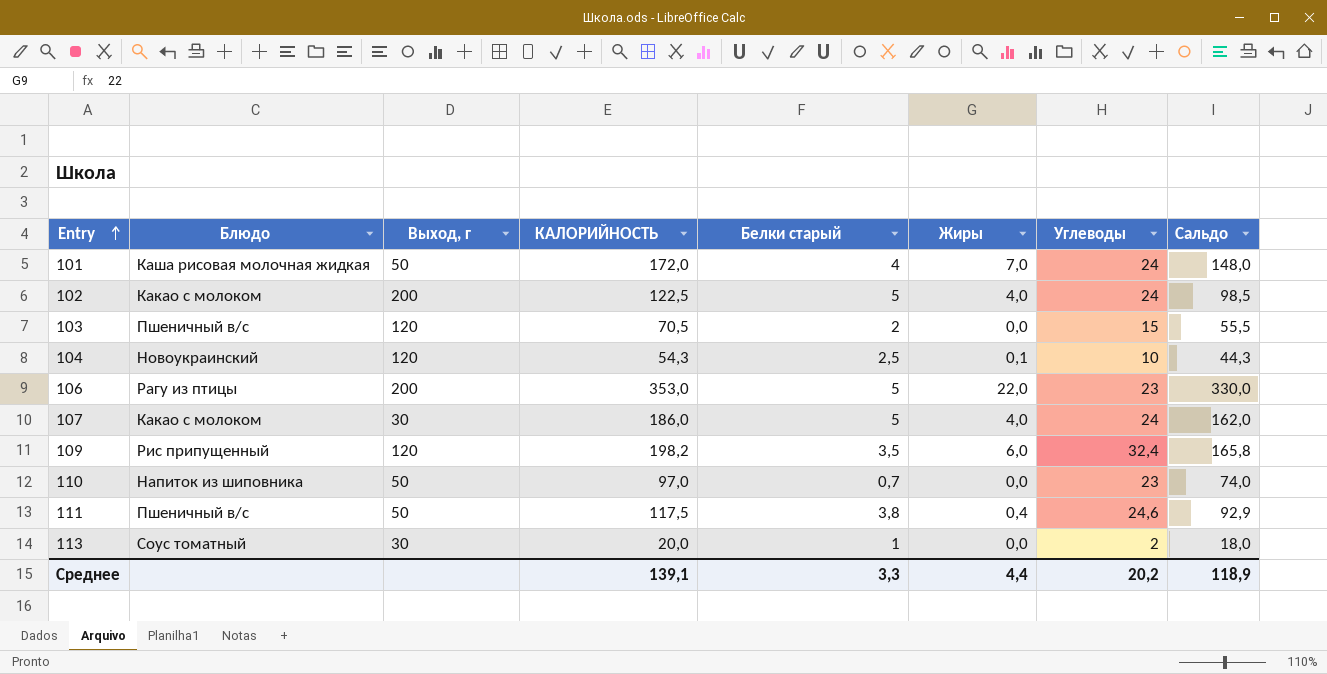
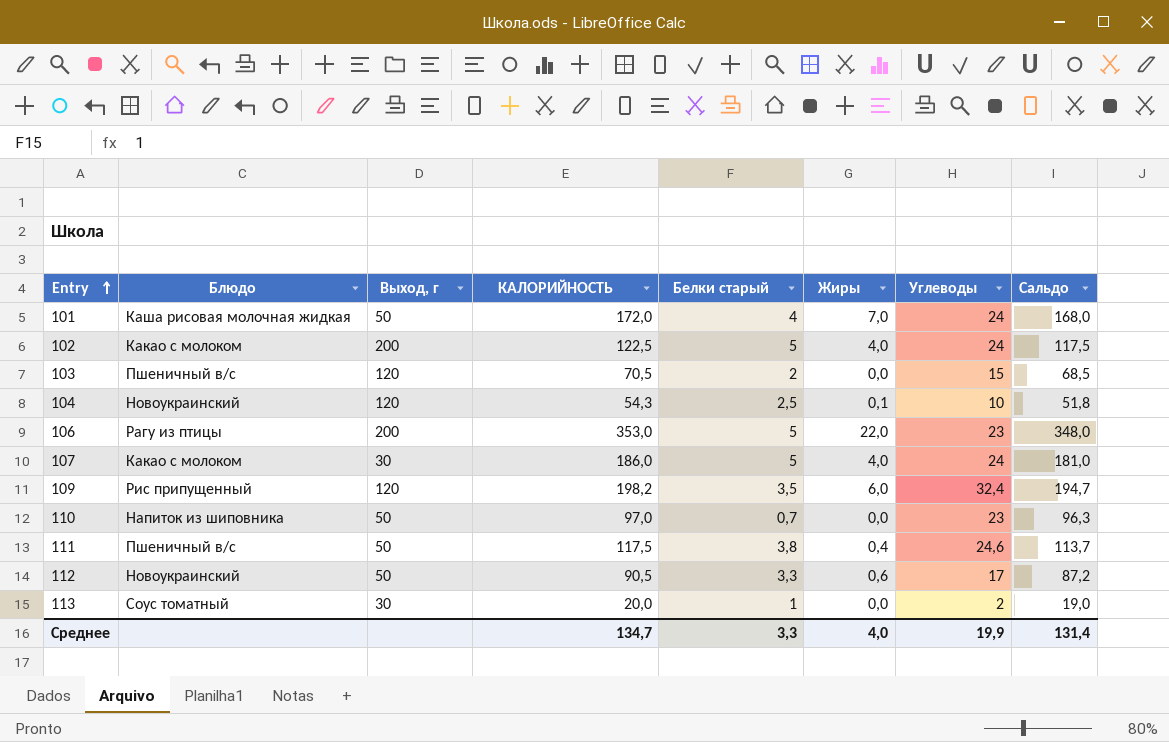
column Сальдо | formula: [КАЛОРИЙНОСТЬ] - [Углеводы] -> [КАЛОРИЙНОСТЬ] - [Белки старый]
row 112: none -> Новоукраинский | 50 | 90,5 | 3,3 | 0,6 | 17 | 87,2
Среднее | КАЛОРИЙНОСТЬ: 139,1 -> 134,7
Среднее | Жиры: 4,4 -> 4,0
Среднее | Углеводы: 20,2 -> 19,9
Среднее | Сальдо: 118,9 -> 131,4

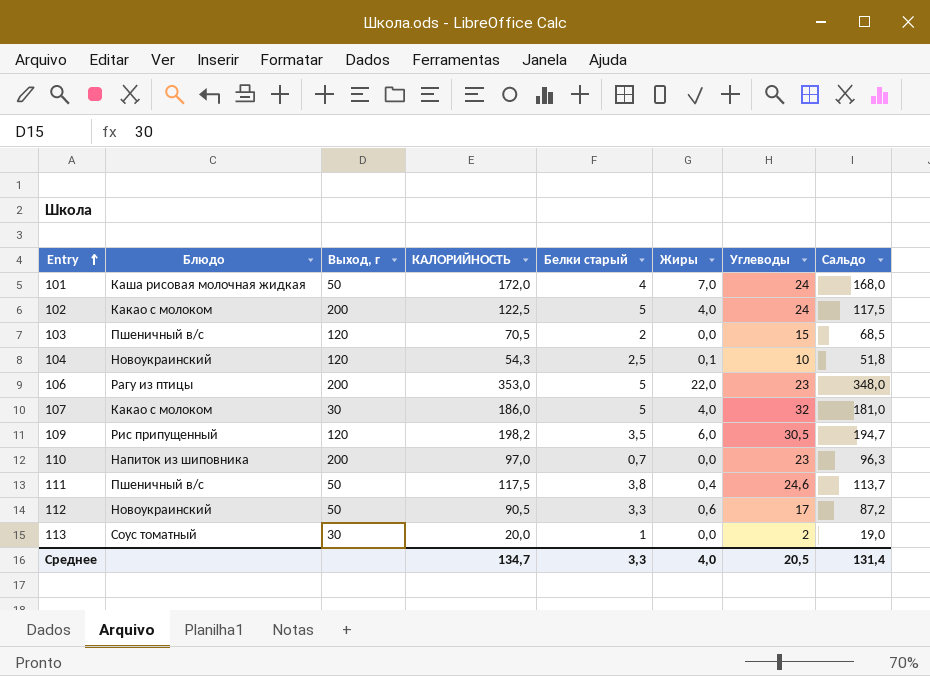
107 | Углеводы: 24 -> 32
109 | Углеводы: 32,4 -> 30,5
110 | Выход, г: 50 -> 200
Среднее | Углеводы: 19,9 -> 20,5

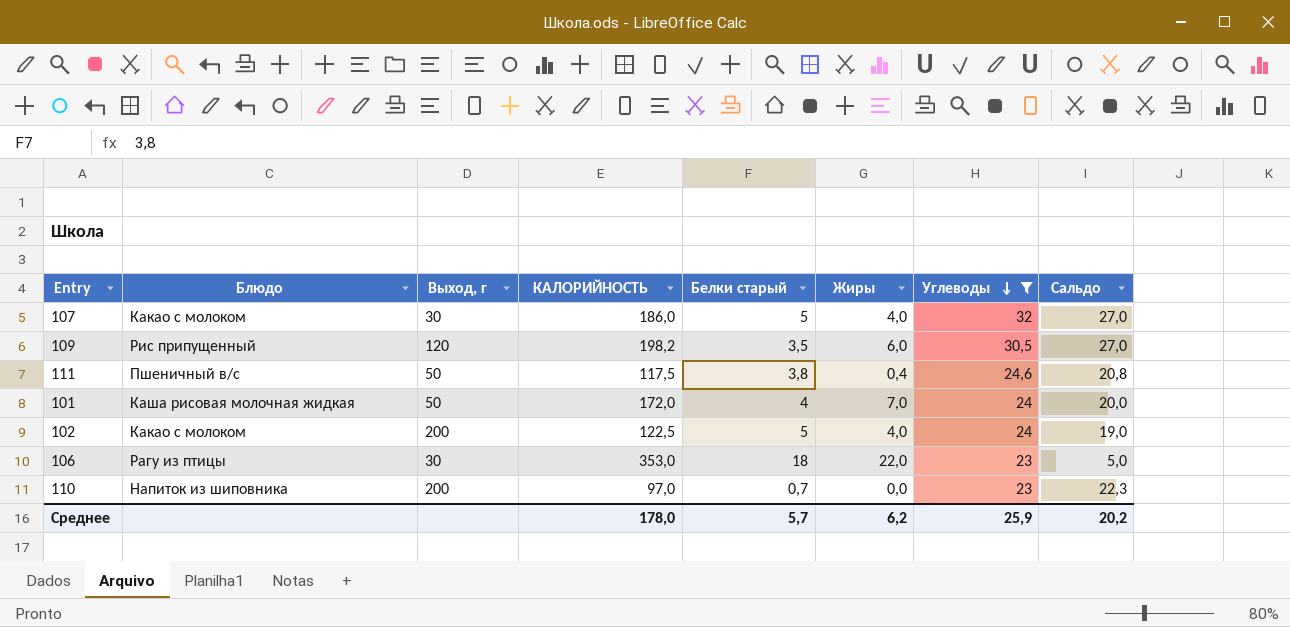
filter: none -> Углеводы >= 23
row order: Entry ascending -> Углеводы descending
column Сальдо | formula: [КАЛОРИЙНОСТЬ] - [Белки старый] -> [Углеводы] - [Белки старый]
106 | Выход, г: 200 -> 30
106 | Белки старый: 5 -> 18
Среднее | КАЛОРИЙНОСТЬ: 134,7 -> 178,0
Среднее | Белки старый: 3,3 -> 5,7
Среднее | Жиры: 4,0 -> 6,2
Среднее | Углеводы: 20,5 -> 25,9
Среднее | Сальдо: 131,4 -> 20,2

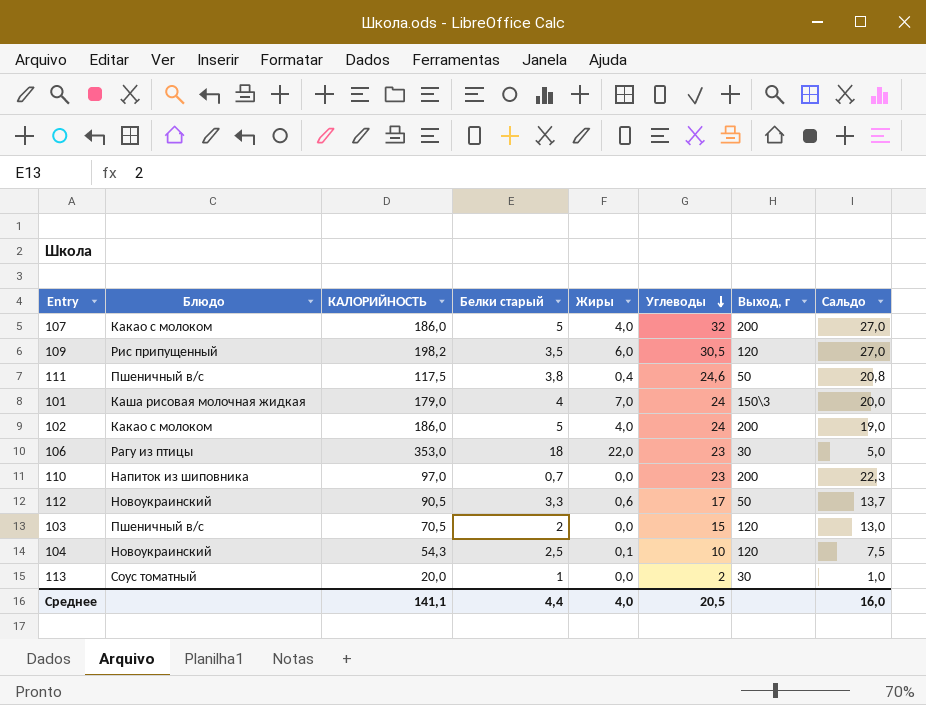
filter: Углеводы >= 23 -> none
column Выход, г | position: 3 -> 7
107 | Выход, г: 30 -> 200
101 | КАЛОРИЙНОСТЬ: 172,0 -> 179,0
101 | Выход, г: 50 -> 150\3
102 | КАЛОРИЙНОСТЬ: 122,5 -> 186,0
Среднее | КАЛОРИЙНОСТЬ: 178,0 -> 141,1
Среднее | Белки старый: 5,7 -> 4,4
Среднее | Жиры: 6,2 -> 4,0
Среднее | Углеводы: 25,9 -> 20,5
Среднее | Сальдо: 20,2 -> 16,0

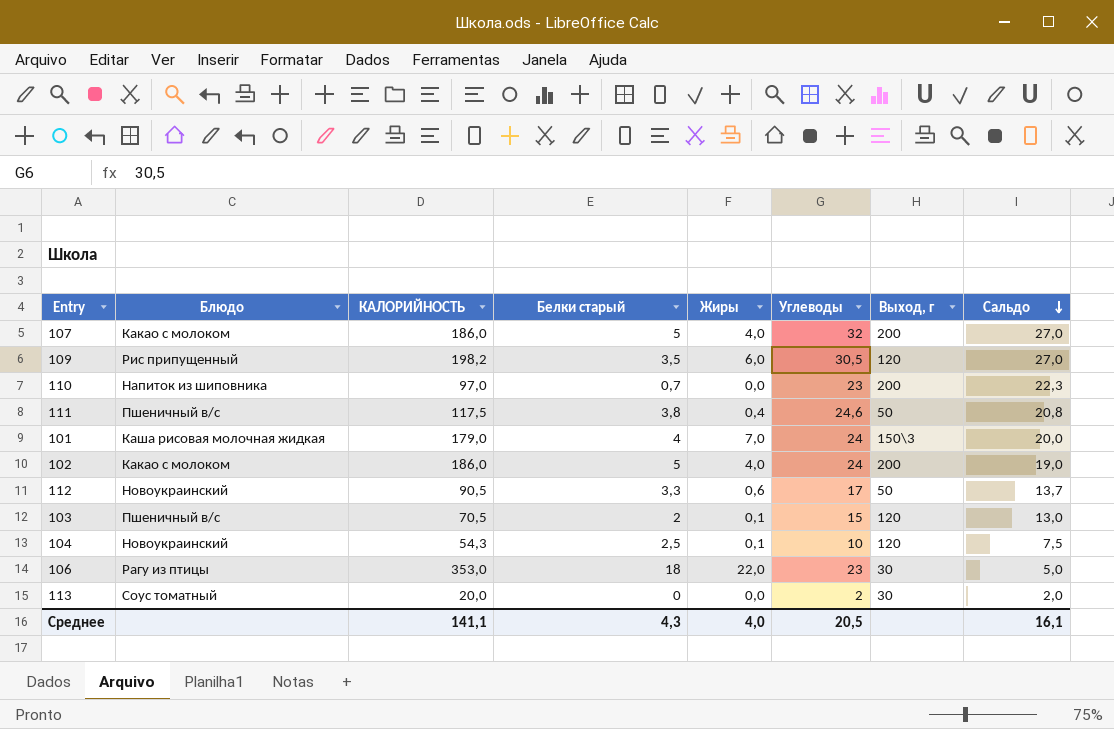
row order: Углеводы descending -> Сальдо descending
103 | Жиры: 0,0 -> 0,1
113 | Белки старый: 1 -> 0
113 | Сальдо: 1,0 -> 2,0
Среднее | Белки старый: 4,4 -> 4,3
Среднее | Сальдо: 16,0 -> 16,1

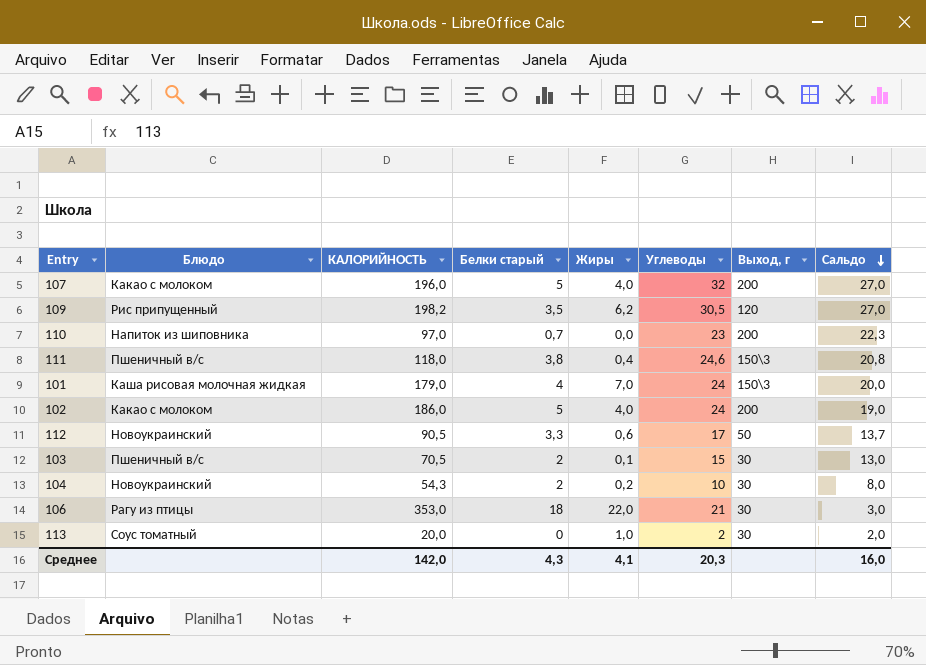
107 | КАЛОРИЙНОСТЬ: 186,0 -> 196,0
109 | Жиры: 6,0 -> 6,2
111 | КАЛОРИЙНОСТЬ: 117,5 -> 118,0
111 | Выход, г: 50 -> 150\3
103 | Выход, г: 120 -> 30
104 | Белки старый: 2,5 -> 2
104 | Жиры: 0,1 -> 0,2
104 | Выход, г: 120 -> 30
104 | Сальдо: 7,5 -> 8,0
106 | Углеводы: 23 -> 21
106 | Сальдо: 5,0 -> 3,0
113 | Жиры: 0,0 -> 1,0
Среднее | КАЛОРИЙНОСТЬ: 141,1 -> 142,0
Среднее | Жиры: 4,0 -> 4,1
Среднее | Углеводы: 20,5 -> 20,3
Среднее | Сальдо: 16,1 -> 16,0

